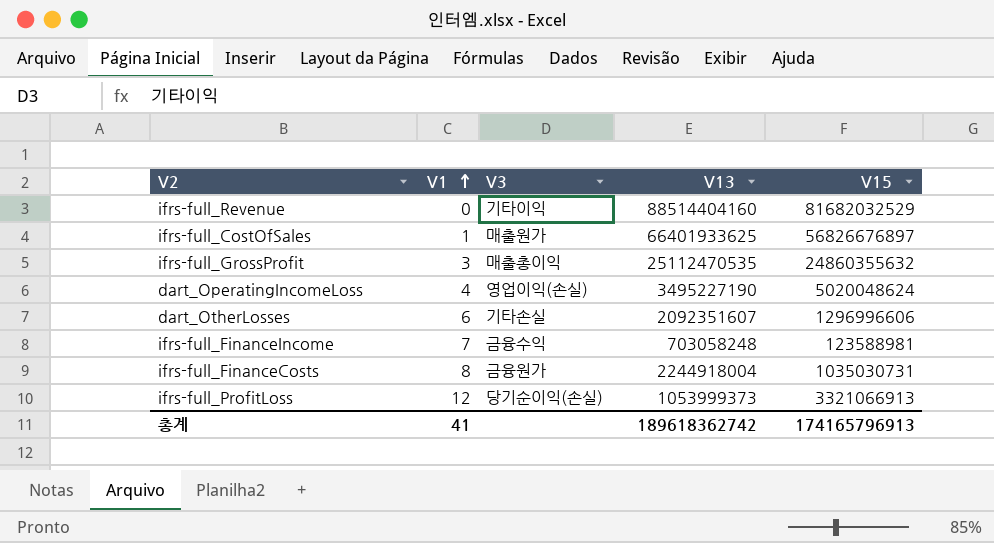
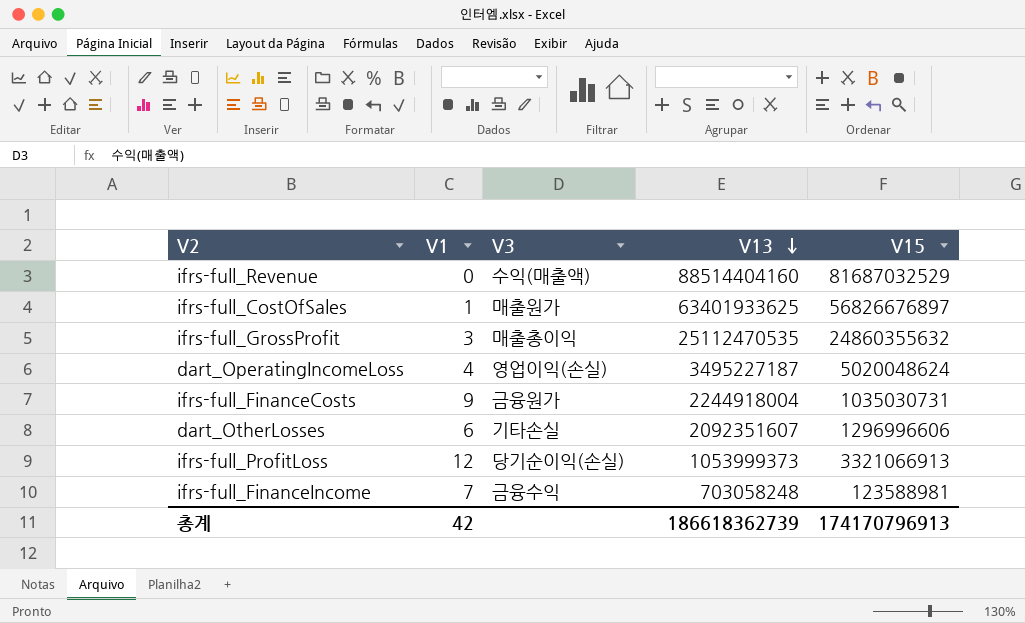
row order: V1 ascending -> V13 descending
ifrs-full_Revenue | V3: 기타이익 -> 수익(매출액)
ifrs-full_Revenue | V15: 81682032529 -> 81687032529
ifrs-full_CostOfSales | V13: 66401933625 -> 63401933625
dart_OperatingIncomeLoss | V13: 3495227190 -> 3495227187
ifrs-full_FinanceCosts | V1: 8 -> 9
총계 | V1: 41 -> 42
총계 | V13: 189618362742 -> 186618362739
총계 | V15: 174165796913 -> 174170796913

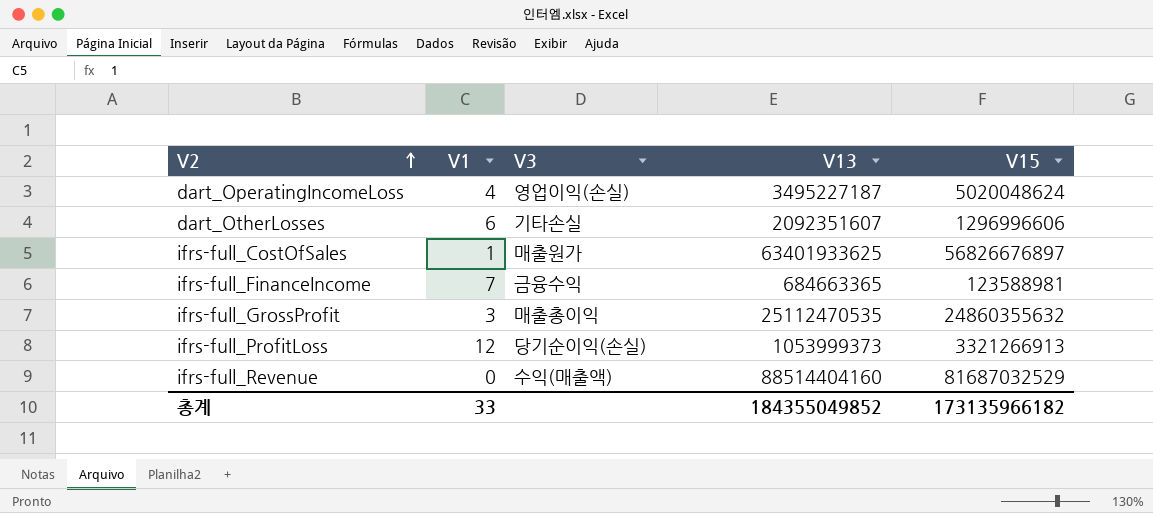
row order: V13 descending -> V2 ascending
row ifrs-full_FinanceCosts: 9 | 금융원가 | 2244918004 | 1035030731 -> none
ifrs-full_FinanceIncome | V13: 703058248 -> 684663365
ifrs-full_ProfitLoss | V15: 3321066913 -> 3321266913
총계 | V1: 42 -> 33
총계 | V13: 186618362739 -> 184355049852
총계 | V15: 174170796913 -> 173135966182

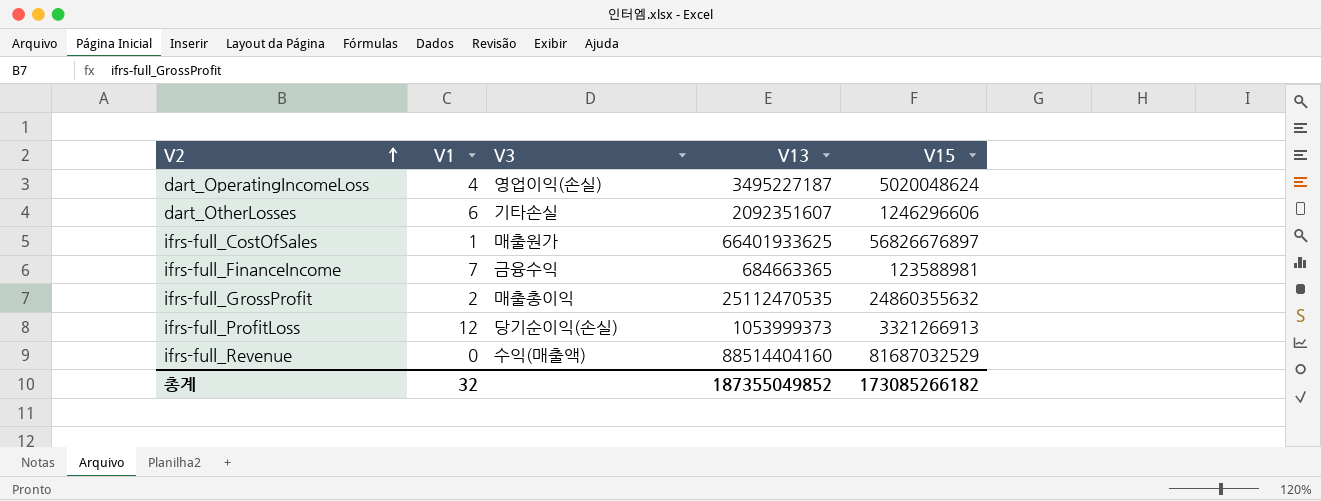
dart_OtherLosses | V15: 1296996606 -> 1246296606
ifrs-full_CostOfSales | V13: 63401933625 -> 66401933625
ifrs-full_GrossProfit | V1: 3 -> 2
총계 | V1: 33 -> 32
총계 | V13: 184355049852 -> 187355049852
총계 | V15: 173135966182 -> 173085266182

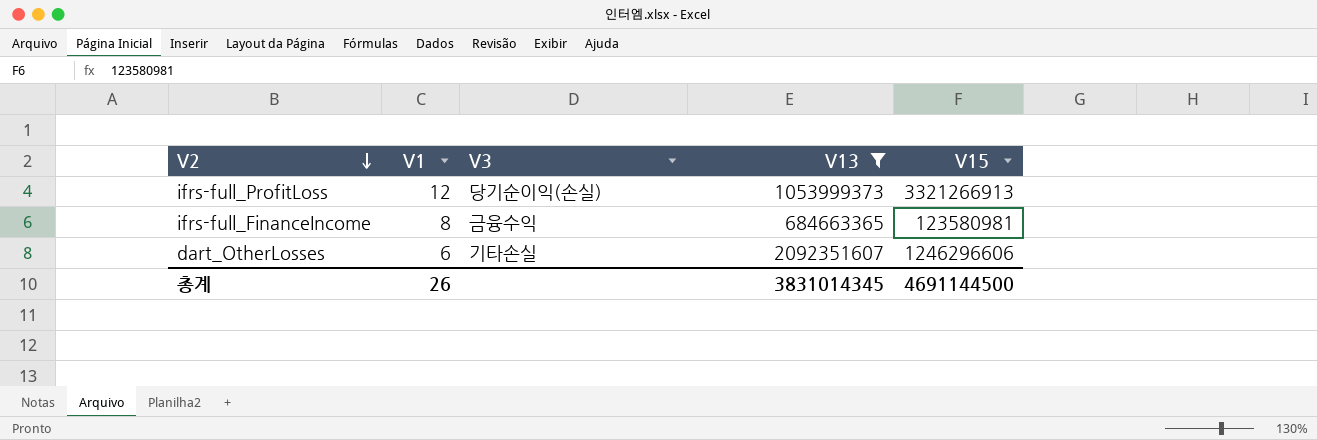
filter: none -> V13 <= 2092351607
row order: V2 ascending -> V2 descending
ifrs-full_FinanceIncome | V1: 7 -> 8
ifrs-full_FinanceIncome | V15: 123588981 -> 123580981
총계 | V1: 32 -> 26
총계 | V13: 187355049852 -> 3831014345
총계 | V15: 173085266182 -> 4691144500

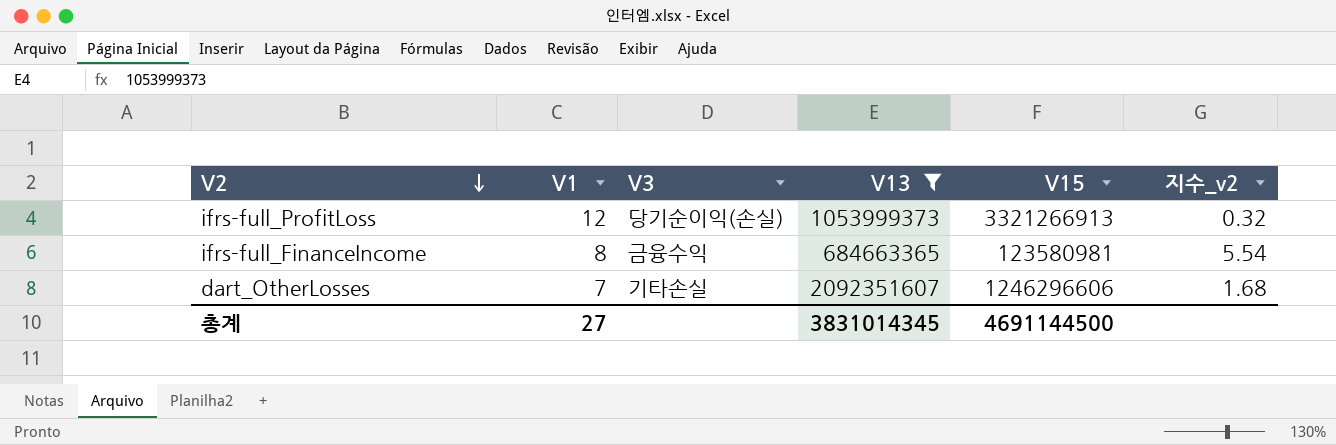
column 지수_v2 | formula: none -> [V13] / [V15]
dart_OtherLosses | V1: 6 -> 7
총계 | V1: 26 -> 27

